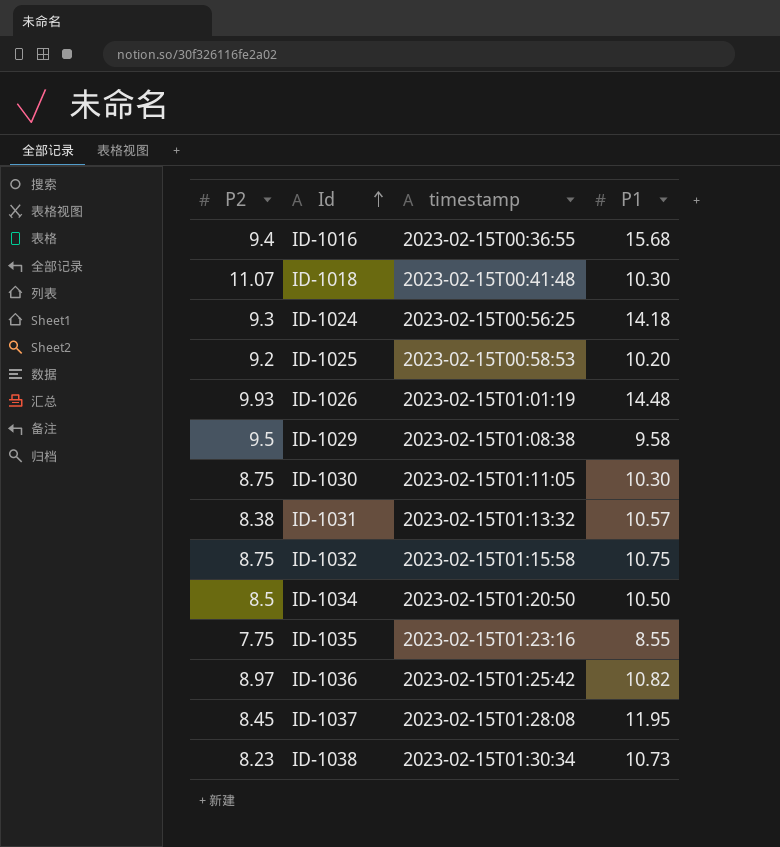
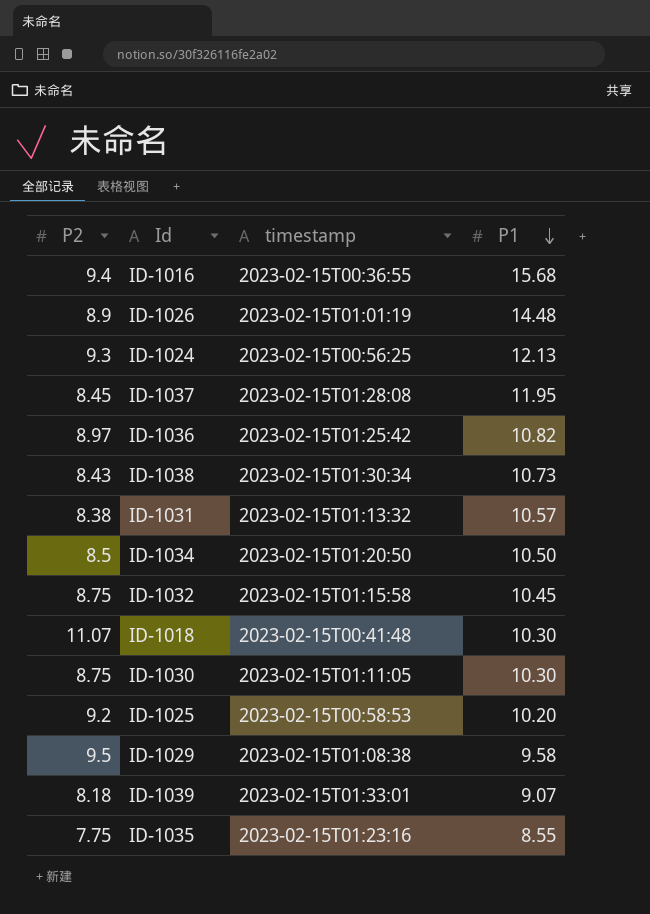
row order: Id ascending -> P1 descending
ID-1026 | P2: 9.93 -> 8.9
ID-1024 | P1: 14.18 -> 12.13
ID-1038 | P2: 8.23 -> 8.43
ID-1032 | P1: 10.75 -> 10.45
row ID-1039: none -> 8.18 | 2023-02-15T01:33:01 | 9.07

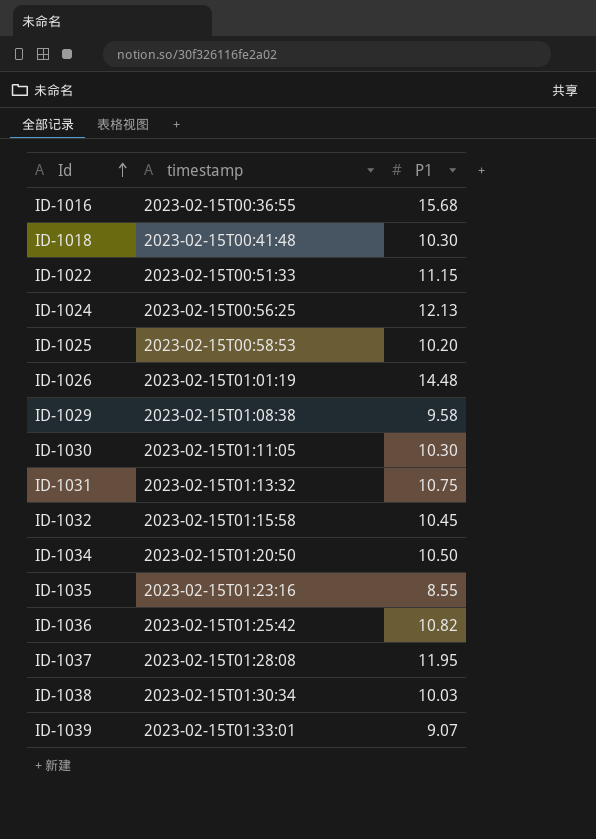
row order: P1 descending -> Id ascending
column P2 | position: 1 -> none
row ID-1022: none -> 2023-02-15T00:51:33 | 11.15
ID-1031 | P1: 10.57 -> 10.75
ID-1038 | P1: 10.73 -> 10.03

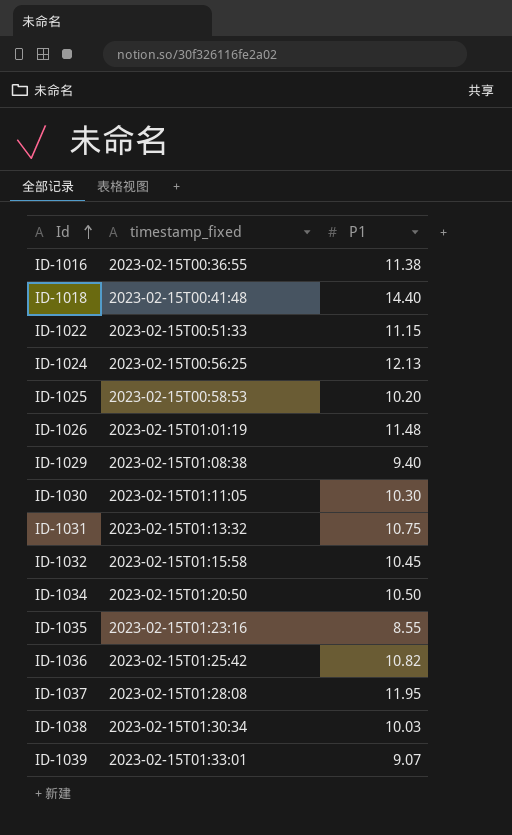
column name: timestamp -> timestamp_fixed
ID-1016 | P1: 15.68 -> 11.38
ID-1018 | P1: 10.30 -> 14.40
ID-1026 | P1: 14.48 -> 11.48
ID-1029 | P1: 9.58 -> 9.40

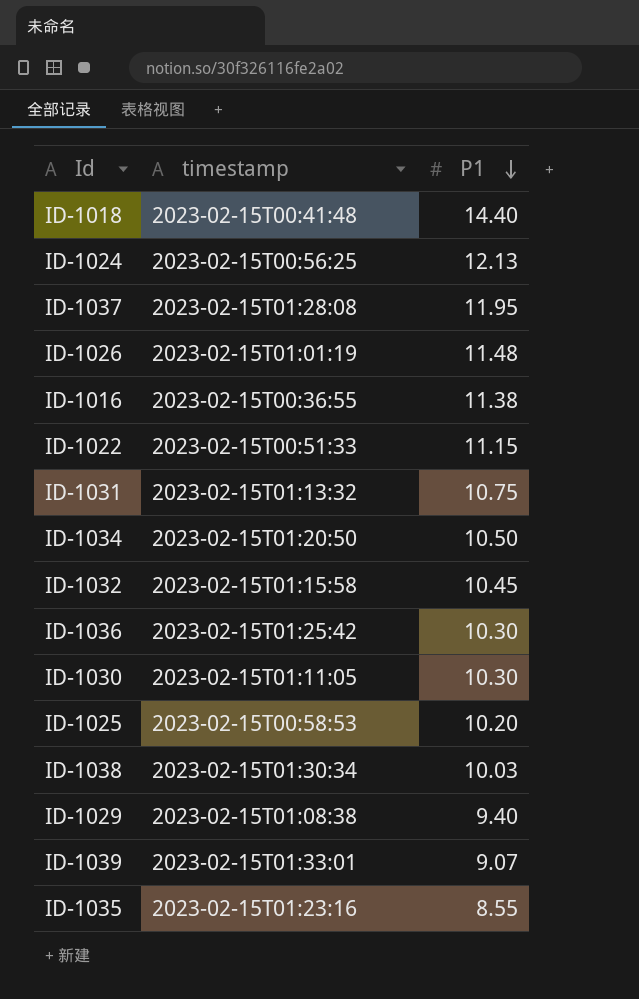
row order: Id ascending -> P1 descending
column name: timestamp_fixed -> timestamp
ID-1036 | P1: 10.82 -> 10.30

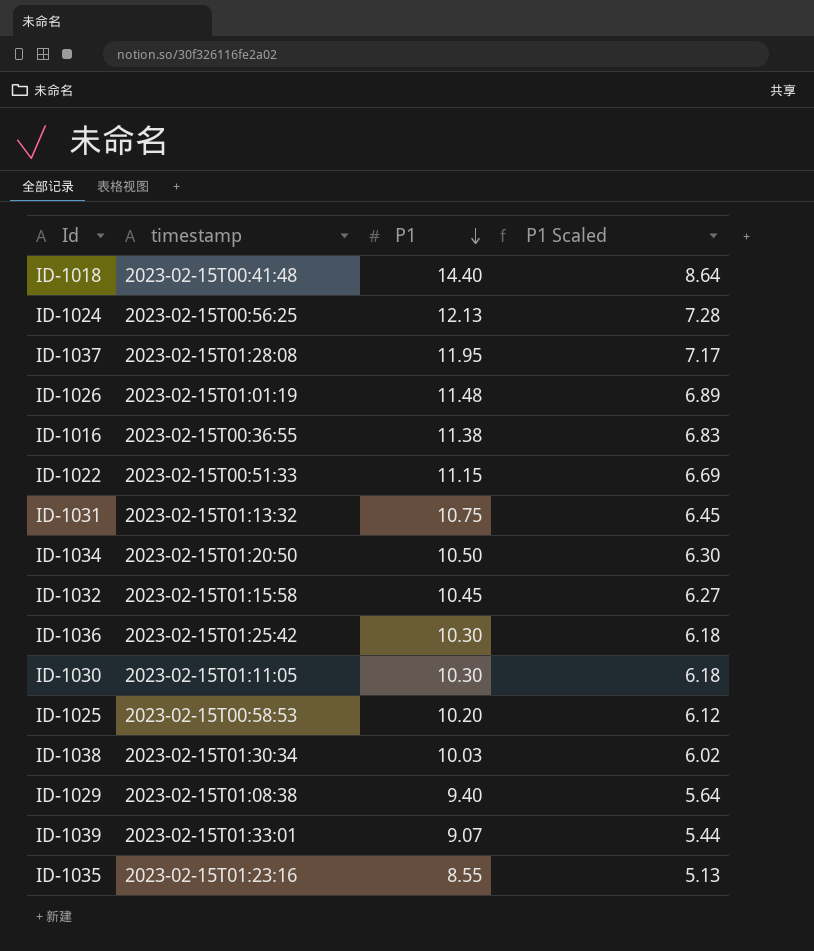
column P1 Scaled | formula: none -> [P1] * 0.6

